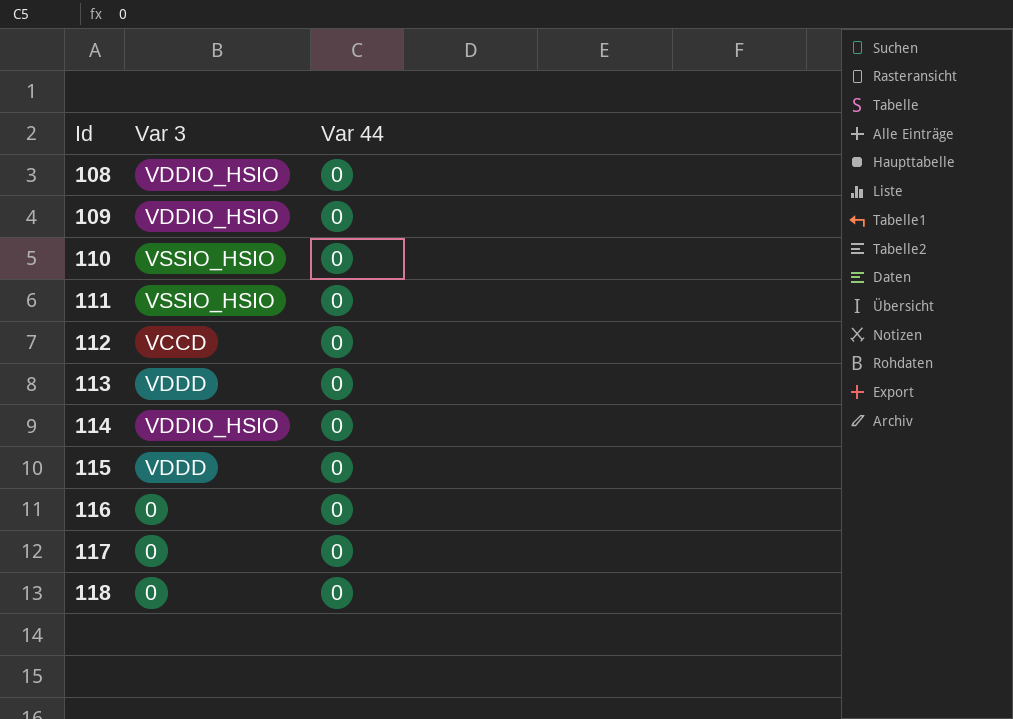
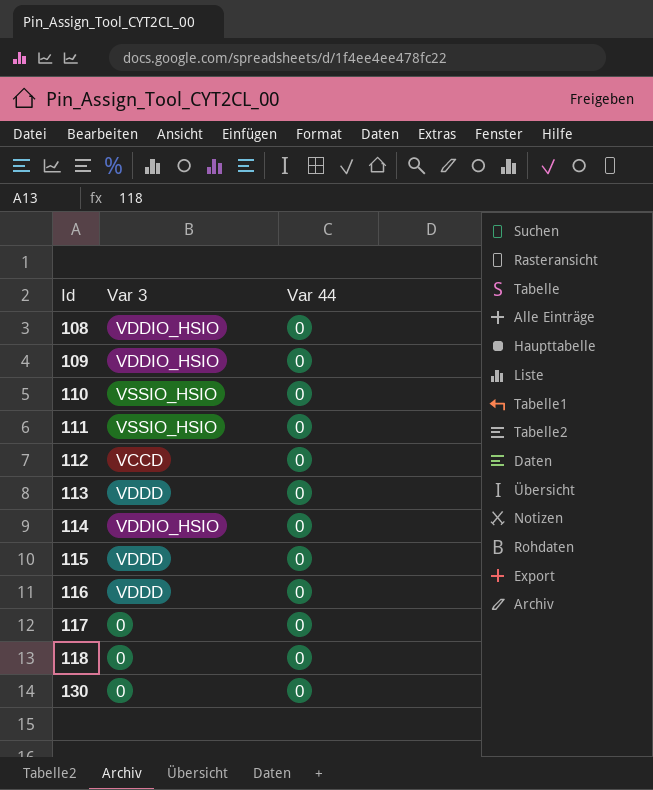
116 | Var 3: 0 -> VDDD
row 130: none -> 0 | 0

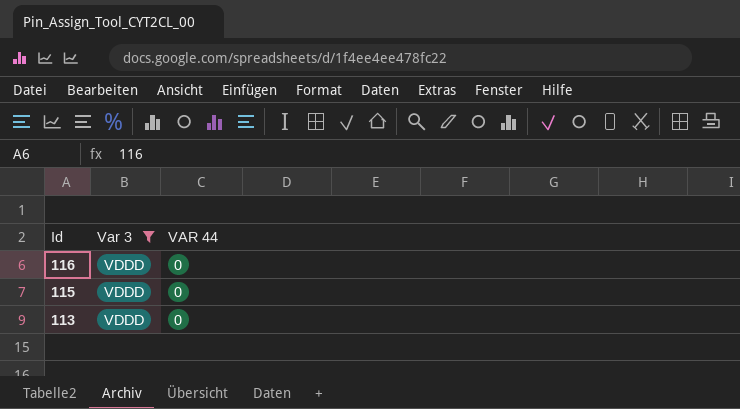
filter: none -> Var 3 = VDDD
row order: Id ascending -> Id descending
column name: Var 44 -> VAR 44

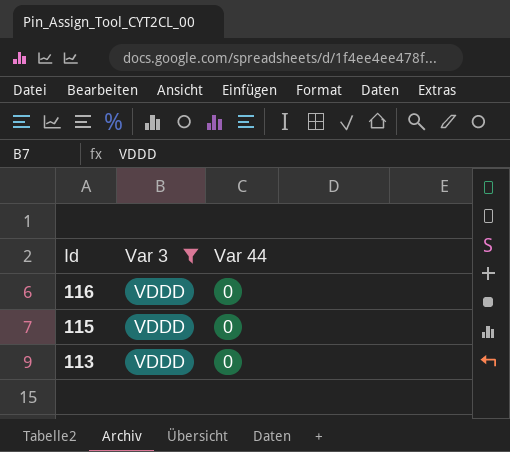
column name: VAR 44 -> Var 44

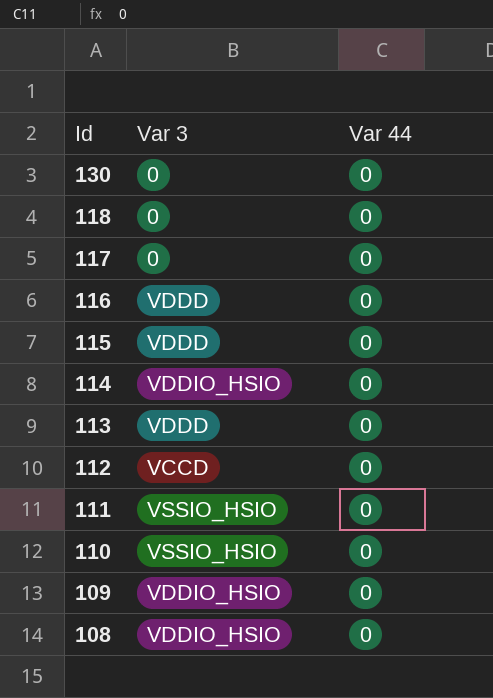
filter: Var 3 = VDDD -> none

